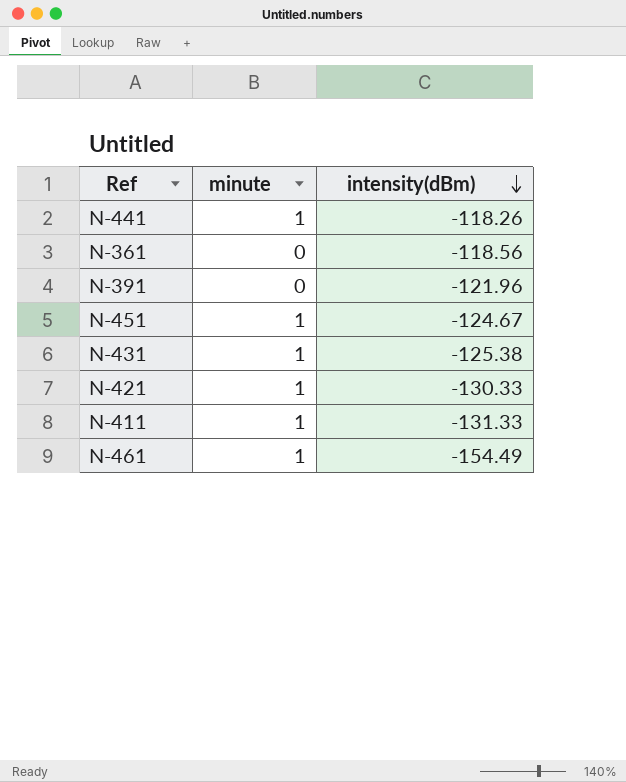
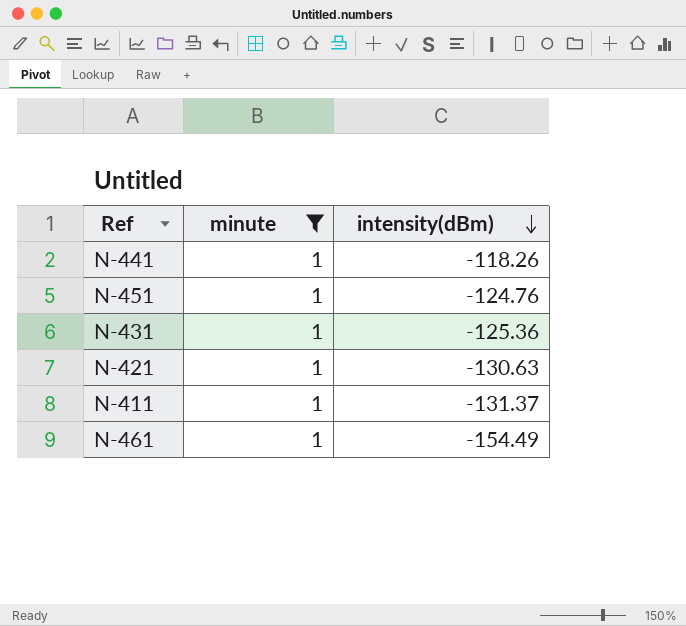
filter: none -> minute = 1
N-451 | intensity(dBm): -124.67 -> -124.76
N-431 | intensity(dBm): -125.38 -> -125.36
N-421 | intensity(dBm): -130.33 -> -130.63
N-411 | intensity(dBm): -131.33 -> -131.37

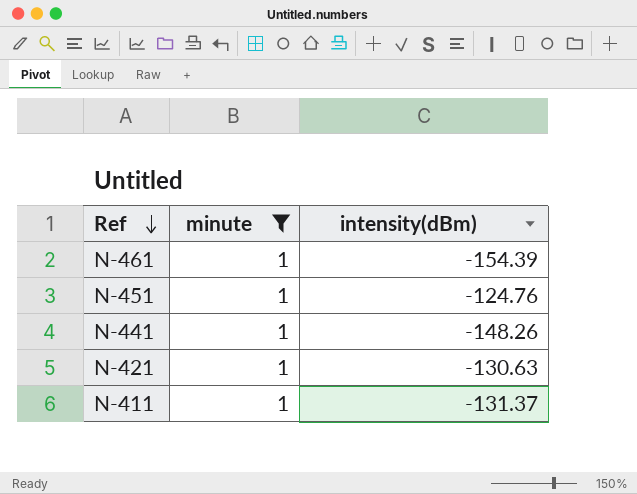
row order: intensity(dBm) descending -> Ref descending
row N-431: 1 | -125.36 -> none
N-461 | intensity(dBm): -154.49 -> -154.39
N-441 | intensity(dBm): -118.26 -> -148.26

